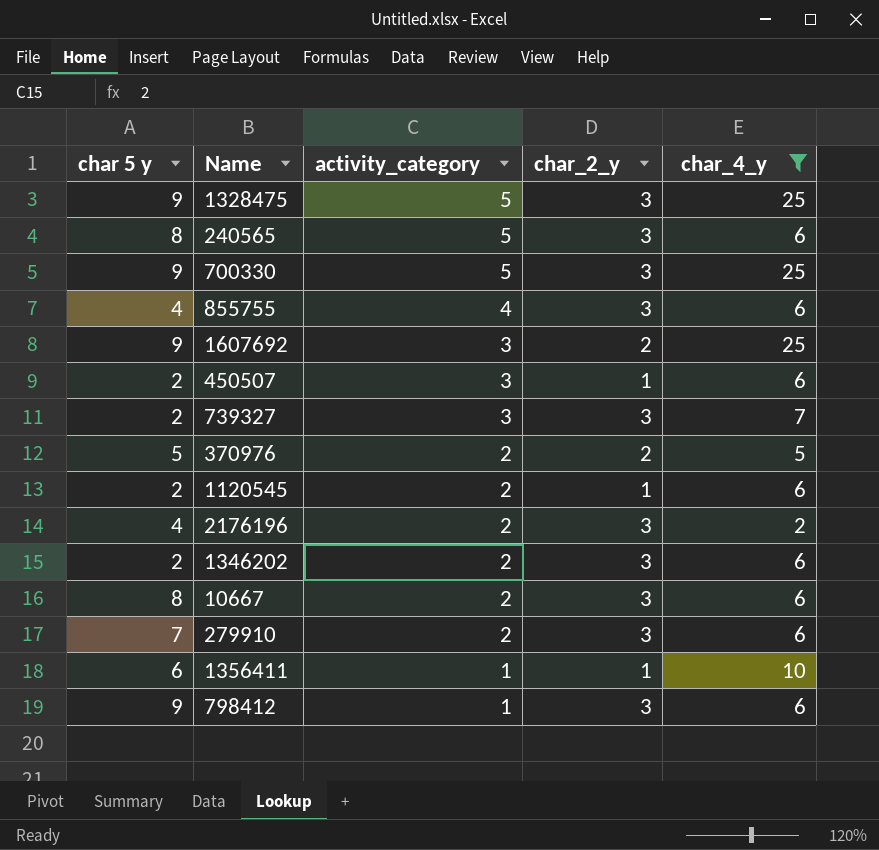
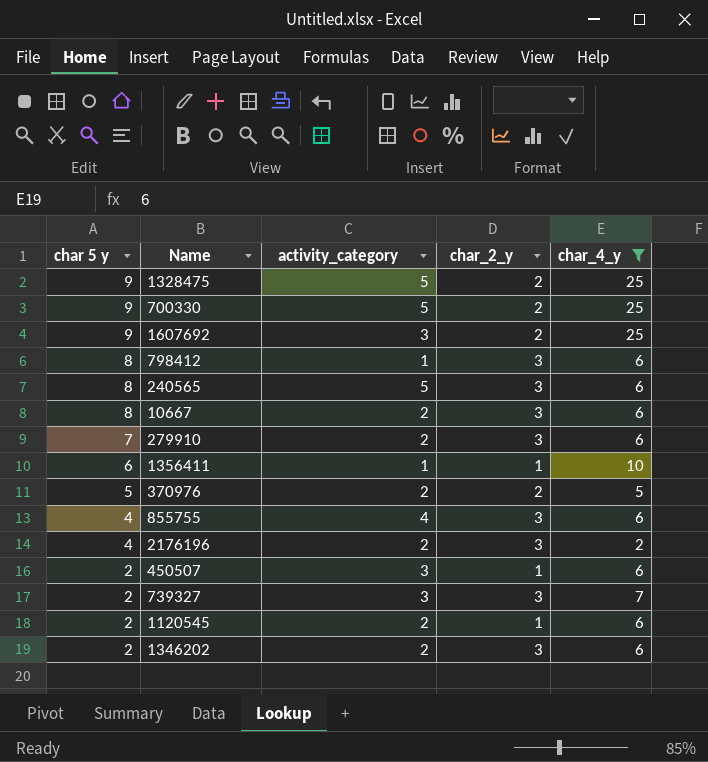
row order: activity_category descending -> char 5 y descending
1328475 | char_2_y: 3 -> 2
700330 | char_2_y: 3 -> 2
798412 | char 5 y: 9 -> 8

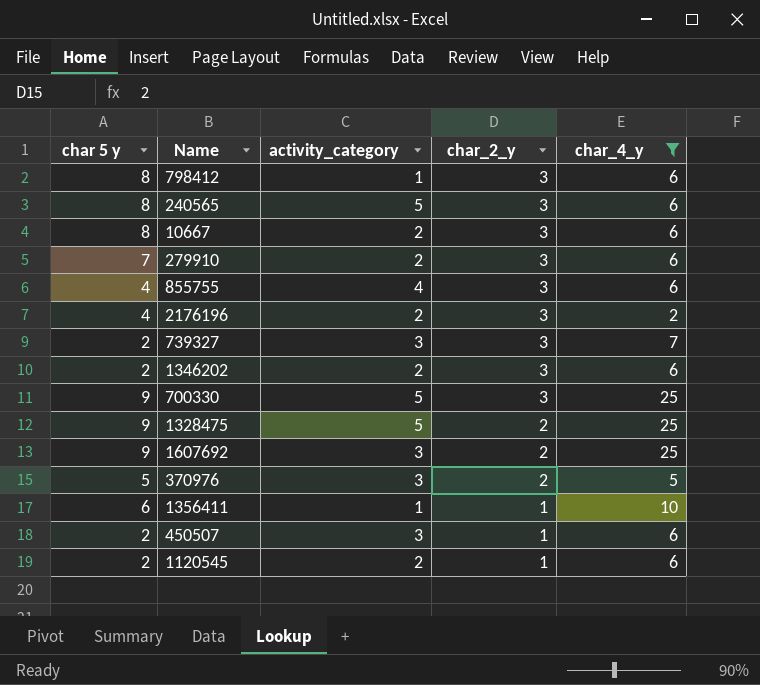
row order: char 5 y descending -> char_2_y descending
700330 | char_2_y: 2 -> 3
370976 | activity_category: 2 -> 3

